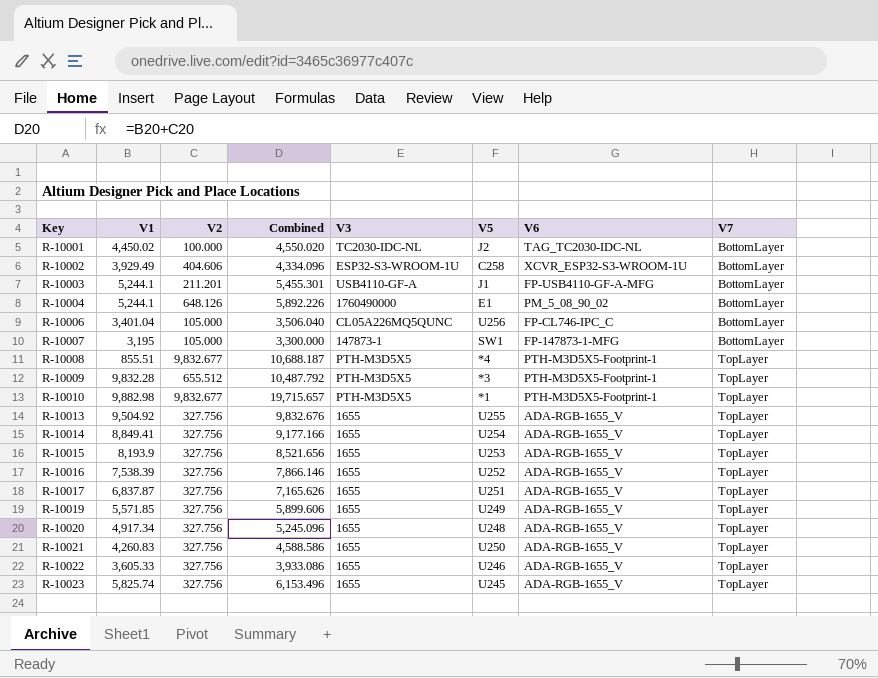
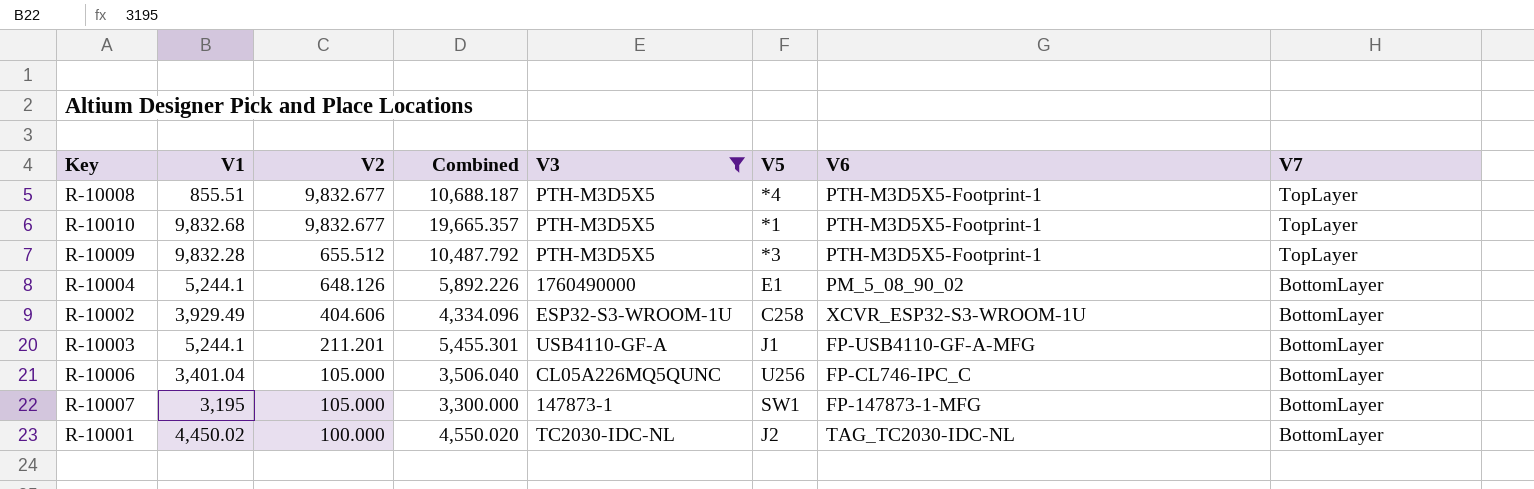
filter: none -> V3 != 1655
row order: Key ascending -> V2 descending
R-10010 | V1: 9,882.98 -> 9,832.68
R-10010 | Combined: 19,715.657 -> 19,665.357

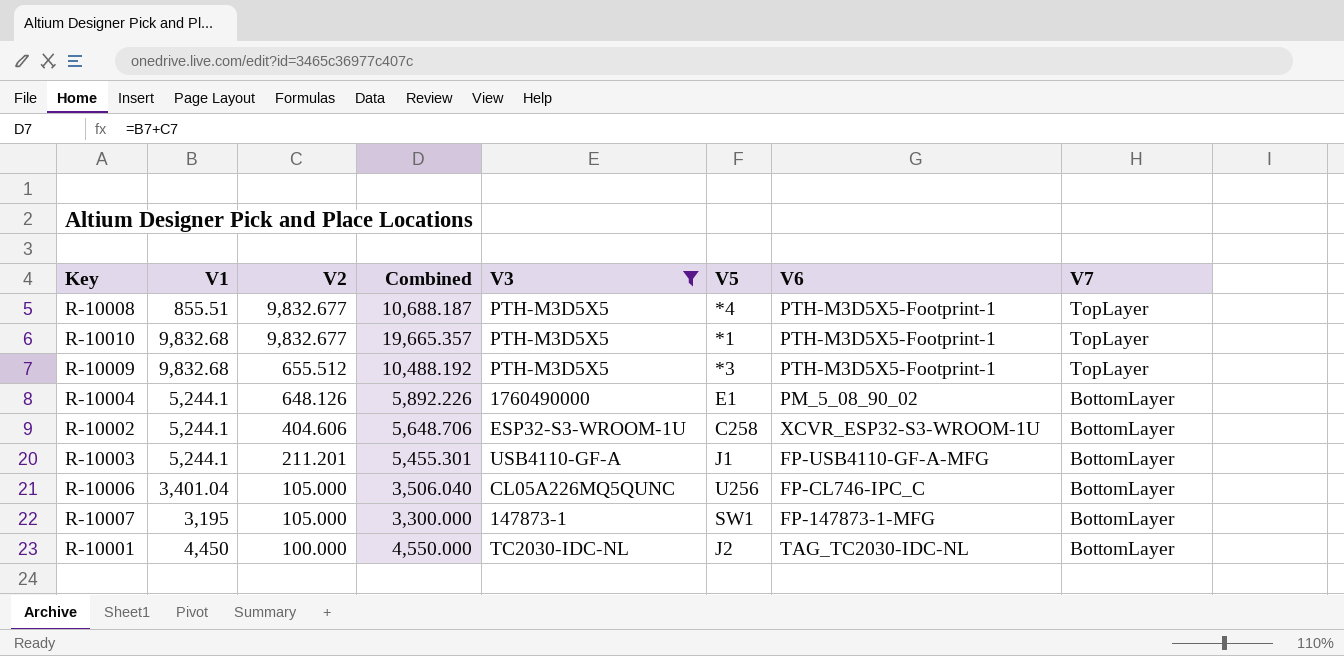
R-10009 | V1: 9,832.28 -> 9,832.68
R-10009 | Combined: 10,487.792 -> 10,488.192
R-10002 | V1: 3,929.49 -> 5,244.1
R-10002 | Combined: 4,334.096 -> 5,648.706
R-10001 | V1: 4,450.02 -> 4,450
R-10001 | Combined: 4,550.020 -> 4,550.000

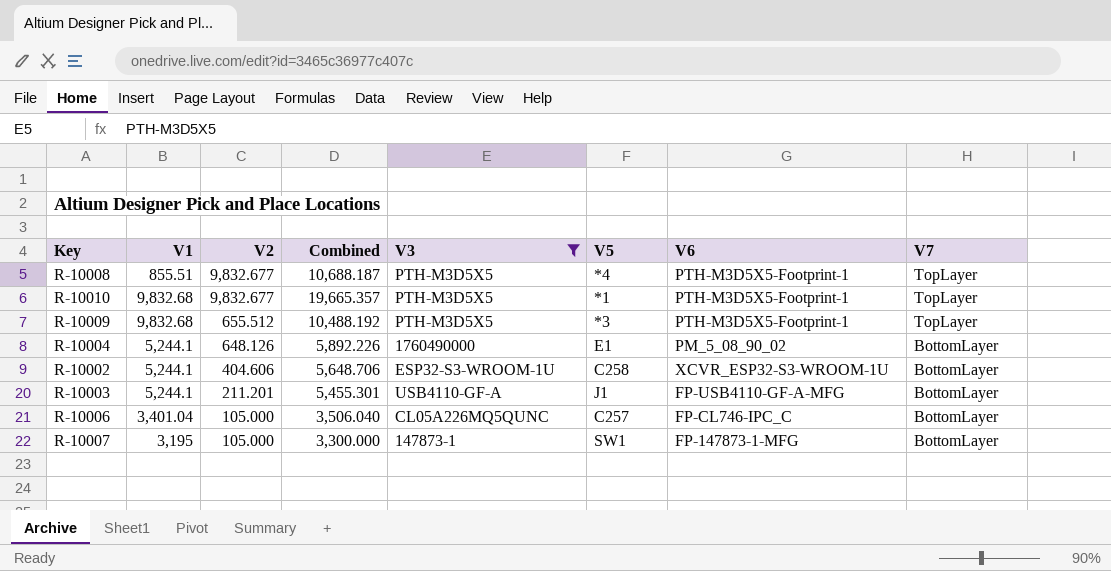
row R-10001: 4,450 | 100.000 | 4,550.000 | TC2030-IDC-NL | J2 | TAG_TC2030-IDC-NL | BottomLayer -> none
R-10006 | V5: U256 -> C257

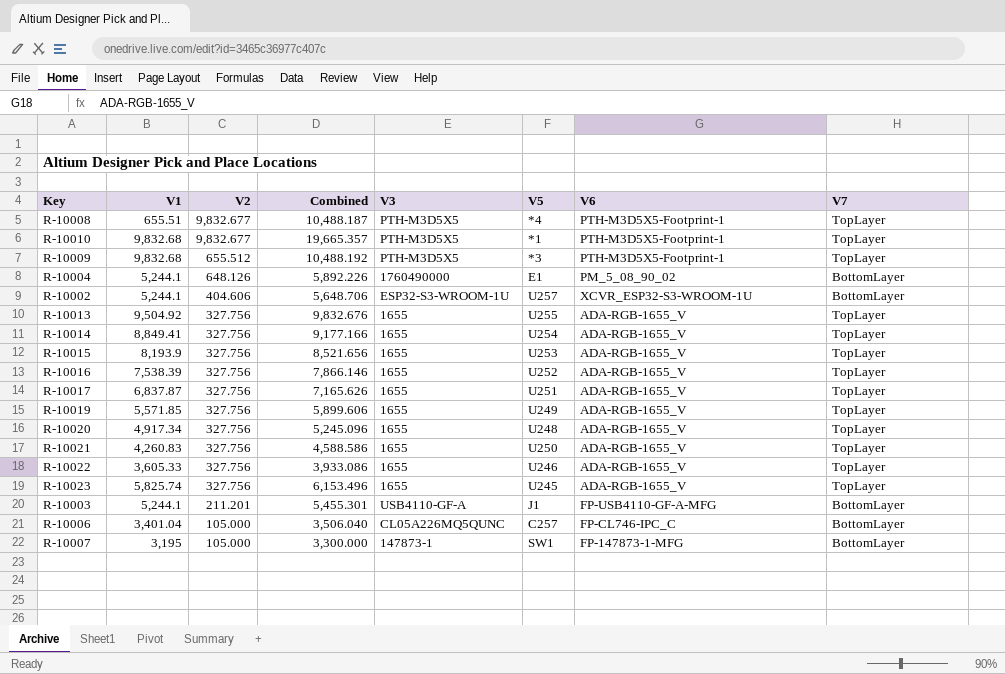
filter: V3 != 1655 -> none
R-10008 | V1: 855.51 -> 655.51
R-10008 | Combined: 10,688.187 -> 10,488.187
R-10002 | V5: C258 -> U257

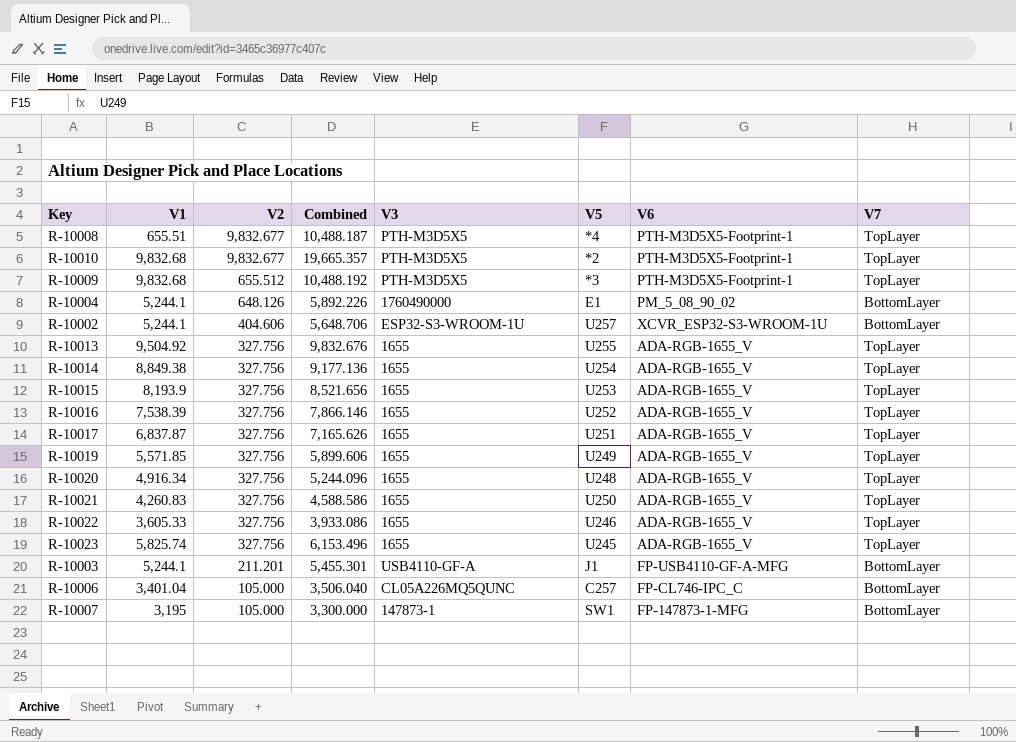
R-10010 | V5: *1 -> *2
R-10014 | V1: 8,849.41 -> 8,849.38
R-10014 | Combined: 9,177.166 -> 9,177.136
R-10020 | V1: 4,917.34 -> 4,916.34
R-10020 | Combined: 5,245.096 -> 5,244.096

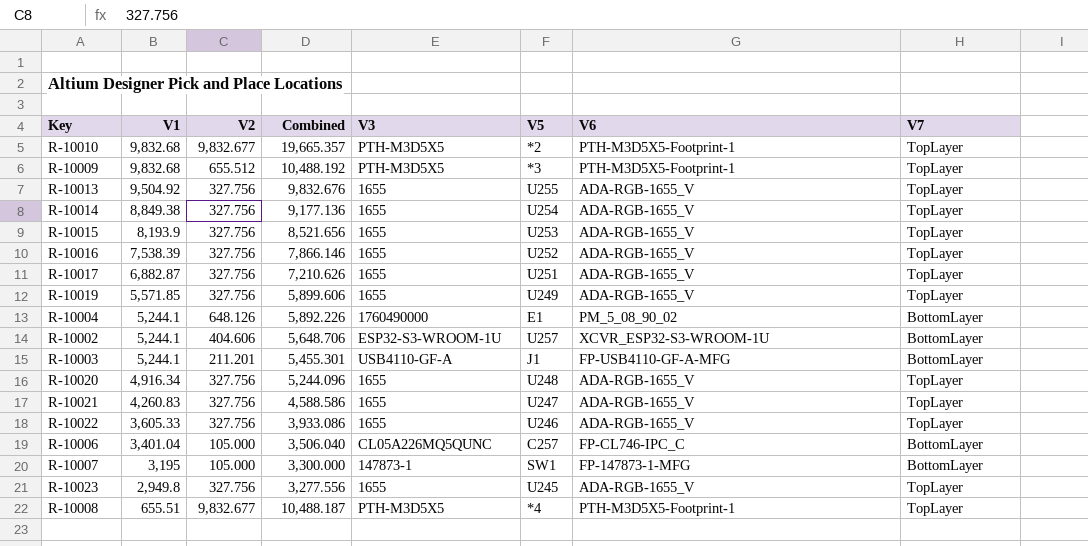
row order: V2 descending -> V1 descending
R-10017 | V1: 6,837.87 -> 6,882.87
R-10017 | Combined: 7,165.626 -> 7,210.626
R-10021 | V5: U250 -> U247
R-10023 | V1: 5,825.74 -> 2,949.8
R-10023 | Combined: 6,153.496 -> 3,277.556

